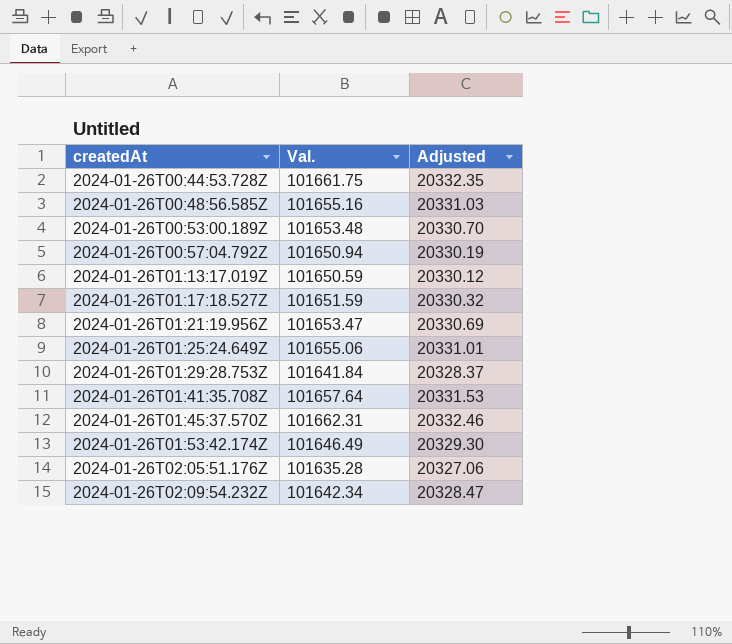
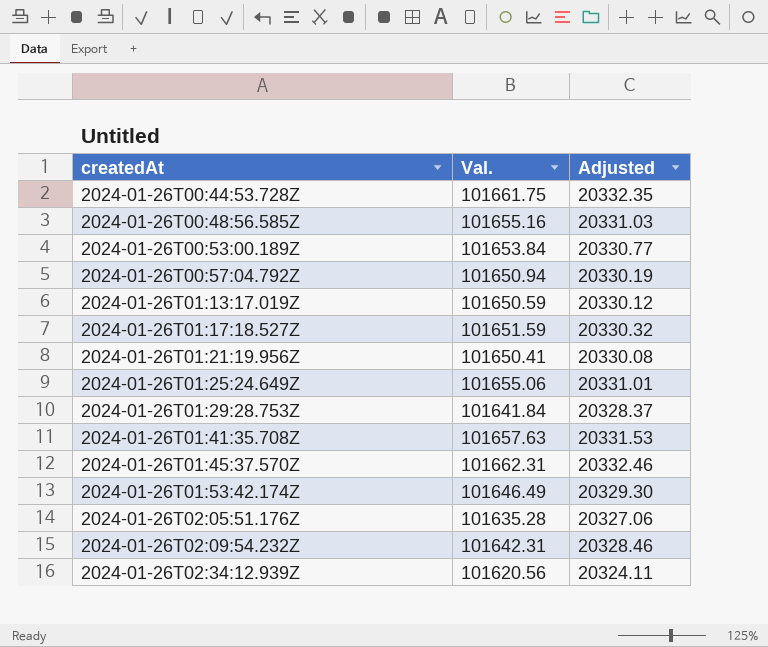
2024-01-26T00:53:00.189Z | Val.: 101653.48 -> 101653.84
2024-01-26T00:53:00.189Z | Adjusted: 20330.70 -> 20330.77
2024-01-26T01:21:19.956Z | Val.: 101653.47 -> 101650.41
2024-01-26T01:21:19.956Z | Adjusted: 20330.69 -> 20330.08
2024-01-26T01:41:35.708Z | Val.: 101657.64 -> 101657.63
2024-01-26T02:09:54.232Z | Val.: 101642.34 -> 101642.31
2024-01-26T02:09:54.232Z | Adjusted: 20328.47 -> 20328.46
row 2024-01-26T02:34:12.939Z: none -> 101620.56 | 20324.11

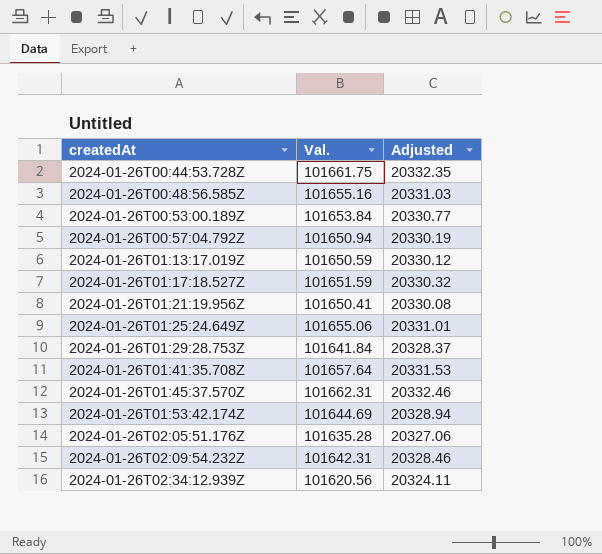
2024-01-26T01:41:35.708Z | Val.: 101657.63 -> 101657.64
2024-01-26T01:53:42.174Z | Val.: 101646.49 -> 101644.69
2024-01-26T01:53:42.174Z | Adjusted: 20329.30 -> 20328.94

